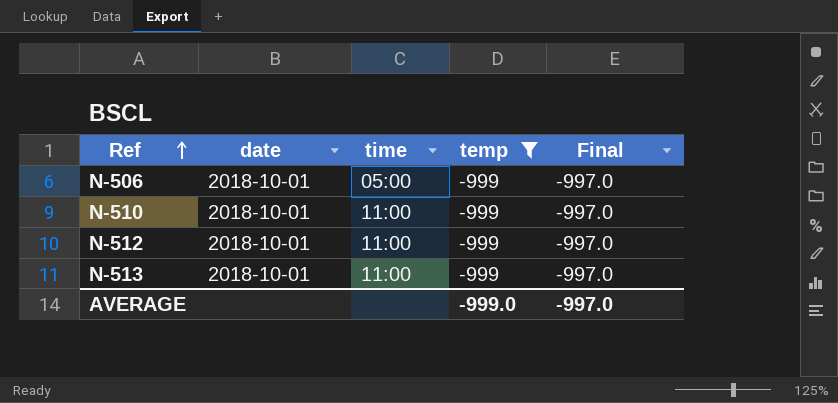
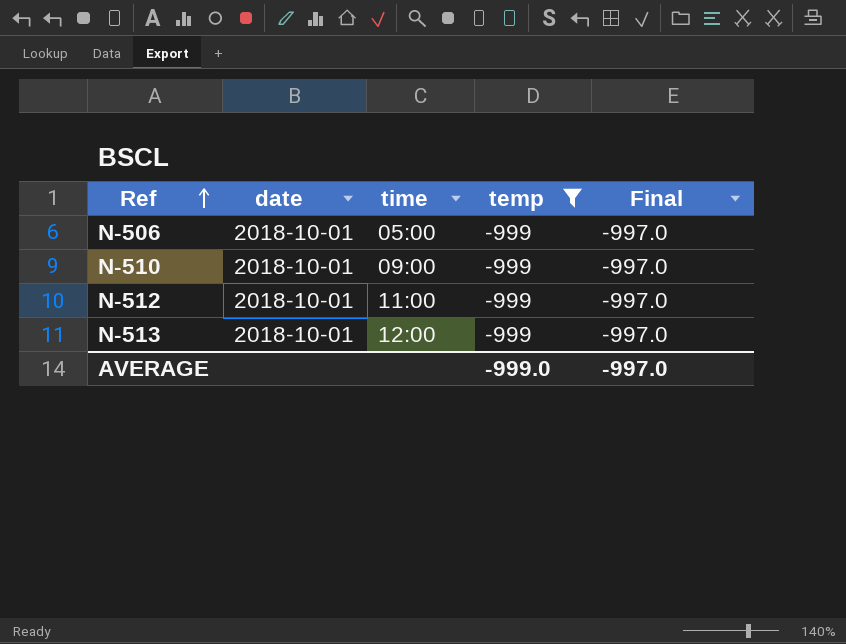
N-510 | time: 11:00 -> 09:00
N-513 | time: 11:00 -> 12:00

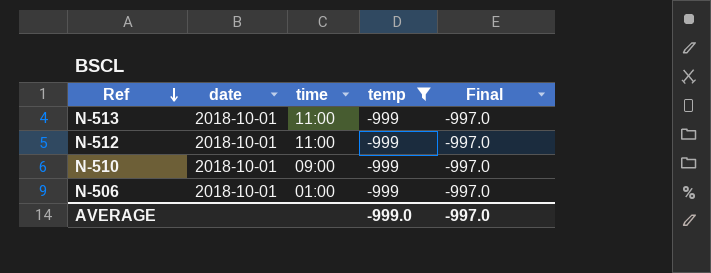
row order: Ref ascending -> Ref descending
N-513 | time: 12:00 -> 11:00
N-506 | time: 05:00 -> 01:00

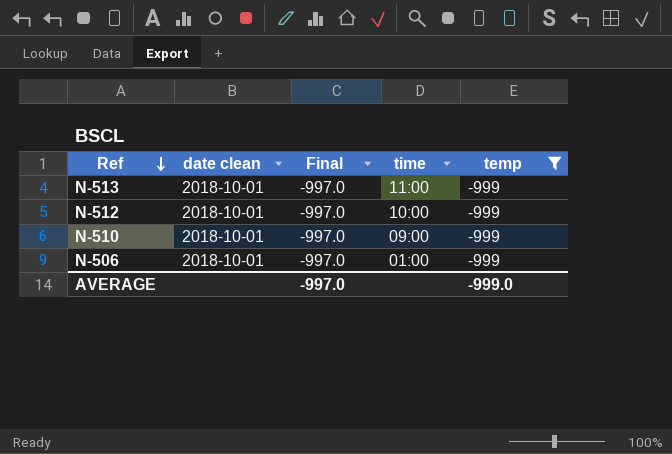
column name: date -> date clean
column Final | position: 5 -> 3
N-512 | time: 11:00 -> 10:00

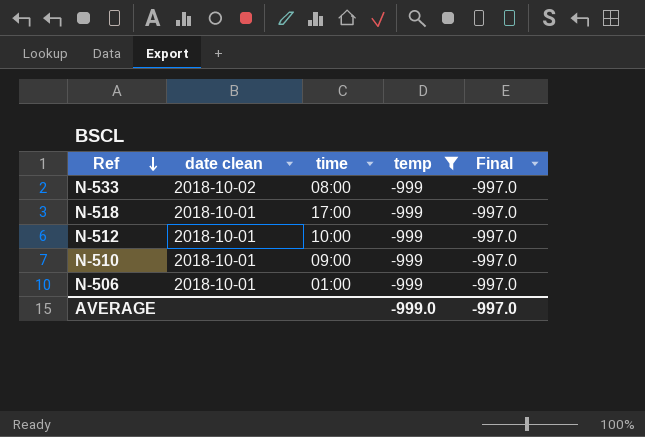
column Final | position: 3 -> 5
row N-513: 2018-10-01 | -997.0 | 11:00 | -999 -> none
row N-533: none -> 2018-10-02 | 08:00 | -999 | -997.0
row N-518: none -> 2018-10-01 | 17:00 | -999 | -997.0

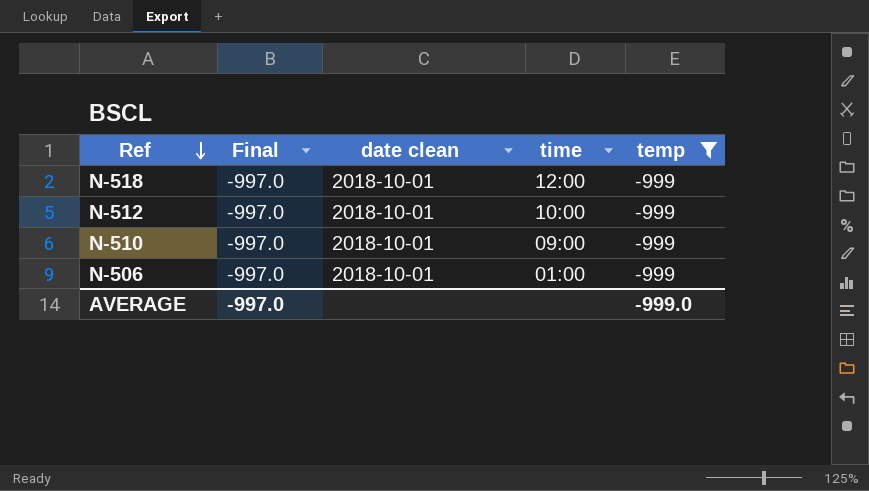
column Final | position: 5 -> 2
row N-533: 2018-10-02 | 08:00 | -999 | -997.0 -> none
N-518 | time: 17:00 -> 12:00

